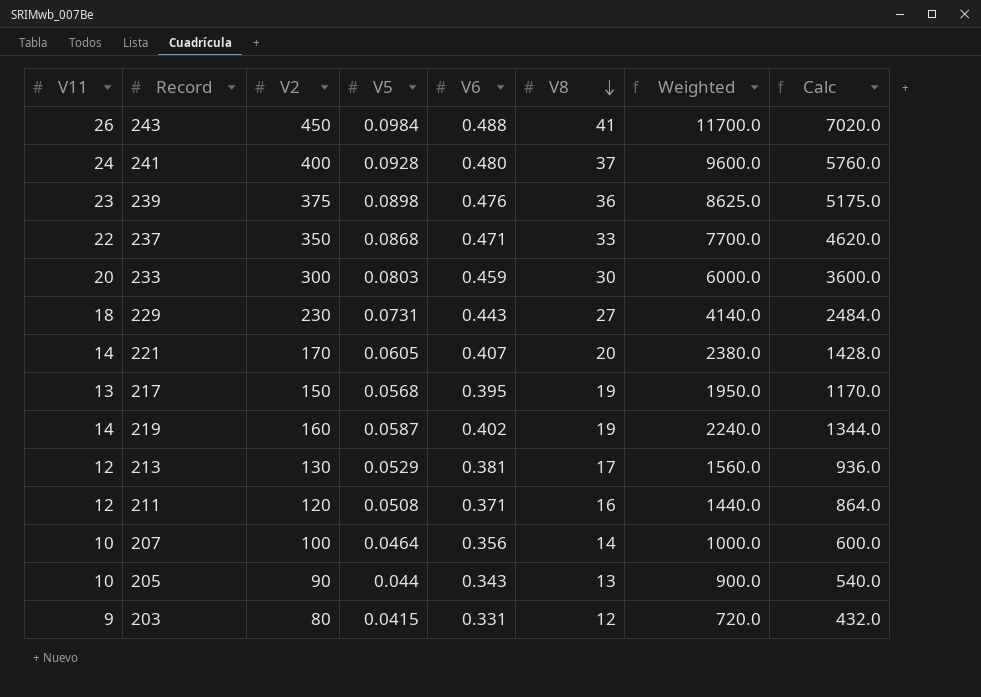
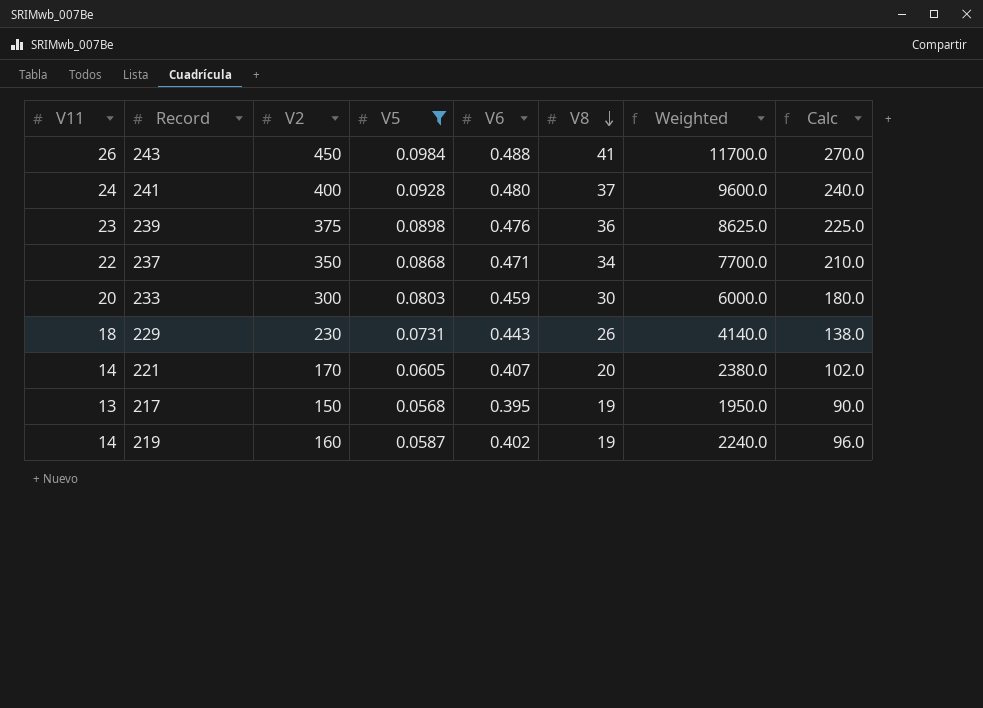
filter: none -> V5 >= 0.0568
column Calc | formula: [Weighted] * 0.6 -> [V2] * 0.6
237 | V8: 33 -> 34
229 | V8: 27 -> 26

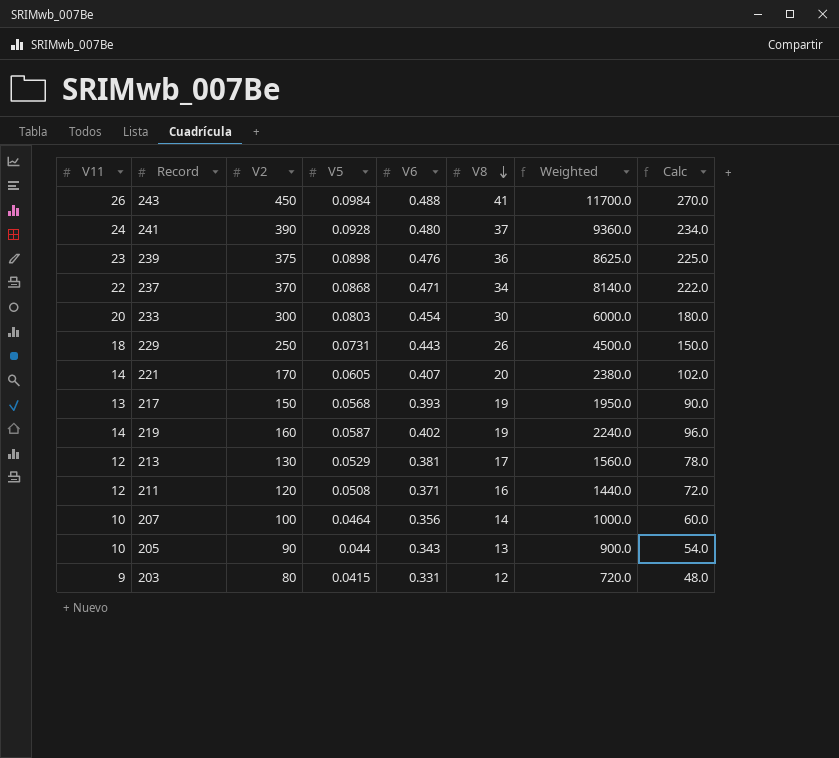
filter: V5 >= 0.0568 -> none
241 | V2: 400 -> 390
241 | Weighted: 9600.0 -> 9360.0
241 | Calc: 240.0 -> 234.0
237 | V2: 350 -> 370
237 | Weighted: 7700.0 -> 8140.0
237 | Calc: 210.0 -> 222.0
233 | V6: 0.459 -> 0.454
229 | V2: 230 -> 250
229 | Weighted: 4140.0 -> 4500.0
229 | Calc: 138.0 -> 150.0
217 | V6: 0.395 -> 0.393

